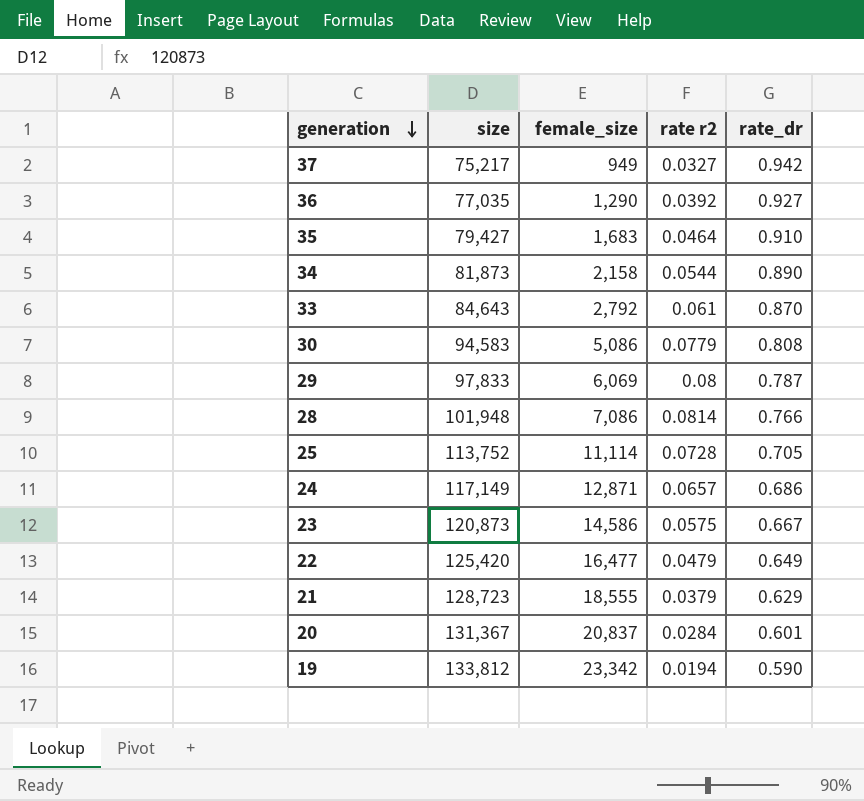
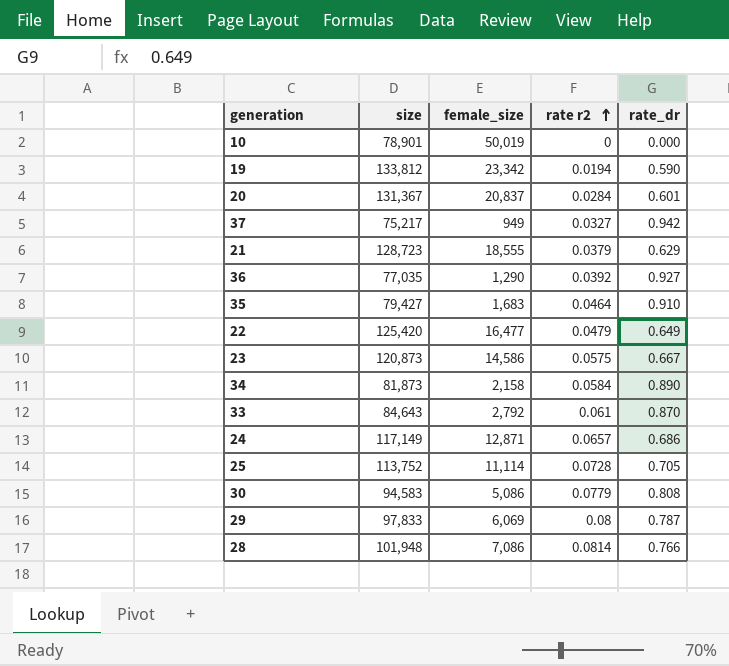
row order: generation descending -> rate r2 ascending
row 10: none -> 78,901 | 50,019 | 0 | 0.000
34 | rate r2: 0.0544 -> 0.0584

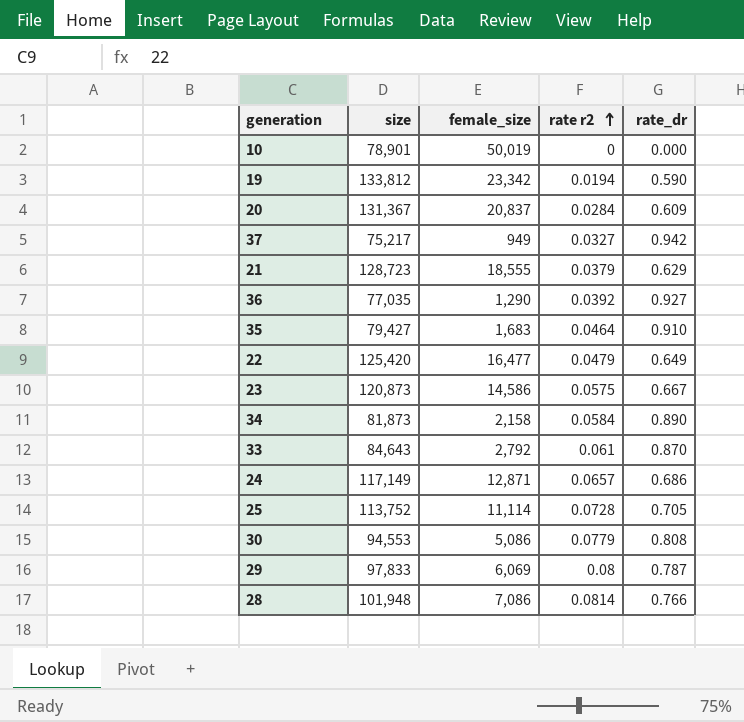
20 | rate_dr: 0.601 -> 0.609
30 | size: 94,583 -> 94,553

